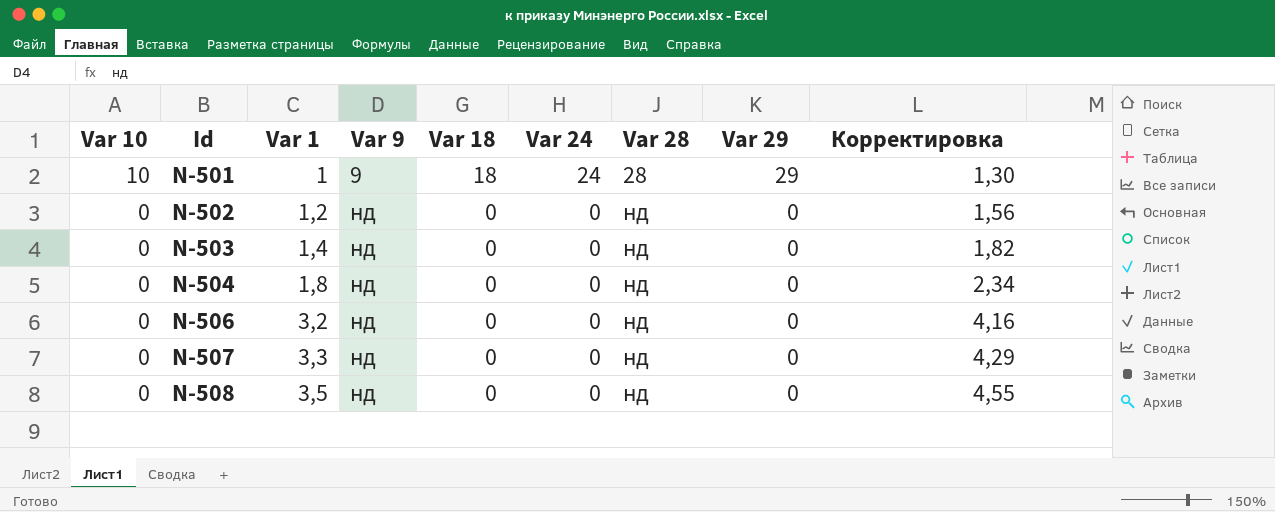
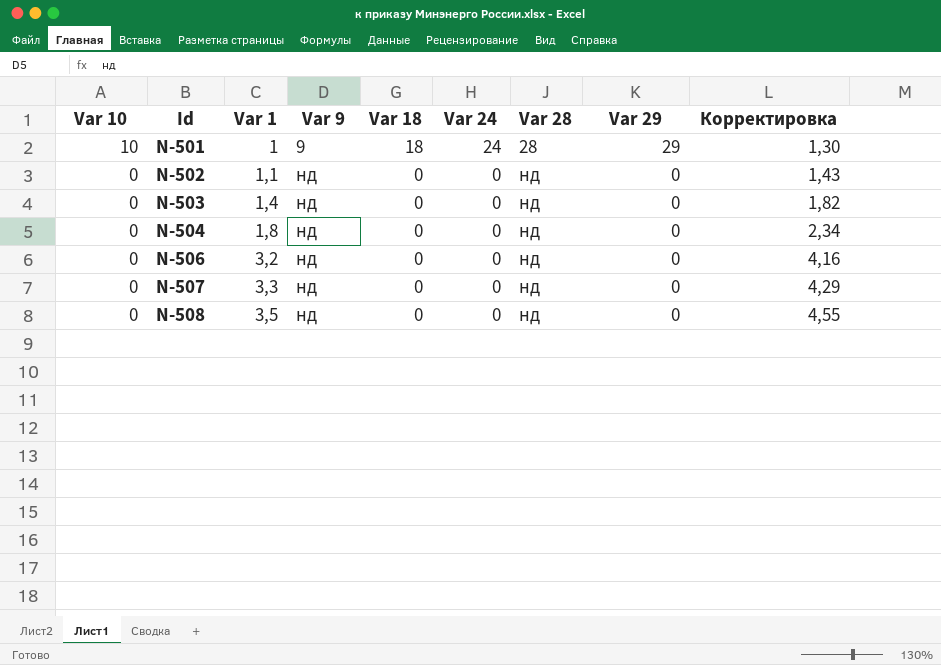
N-502 | Var 1: 1,2 -> 1,1
N-502 | Корректировка: 1,56 -> 1,43

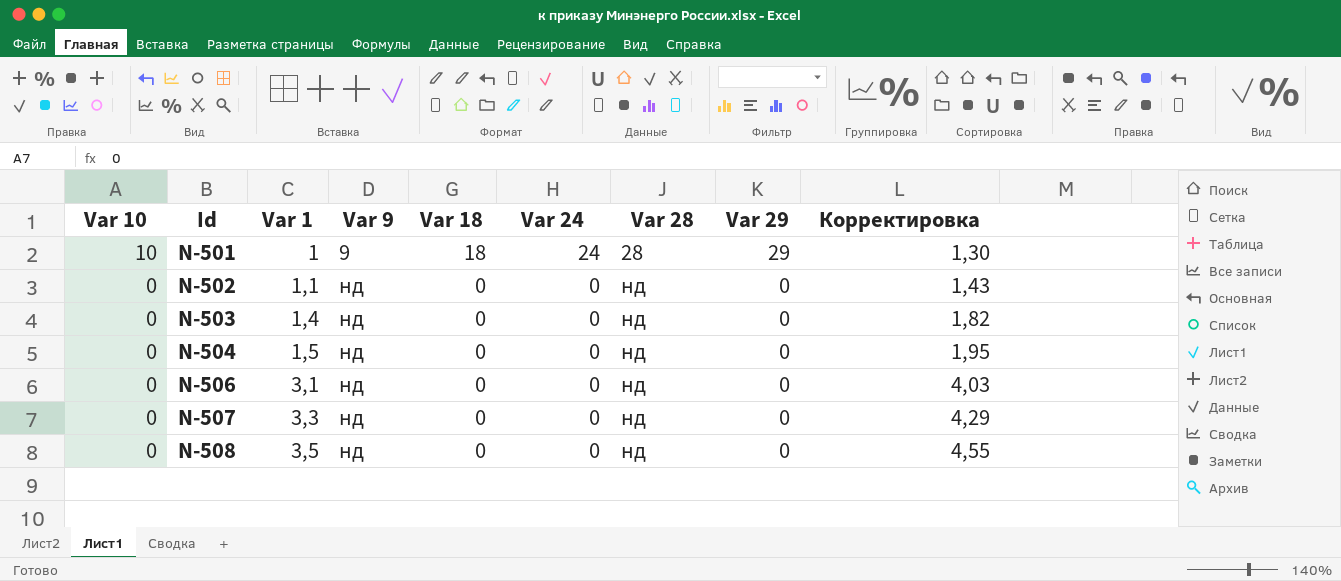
N-504 | Var 1: 1,8 -> 1,5
N-504 | Корректировка: 2,34 -> 1,95
N-506 | Var 1: 3,2 -> 3,1
N-506 | Корректировка: 4,16 -> 4,03

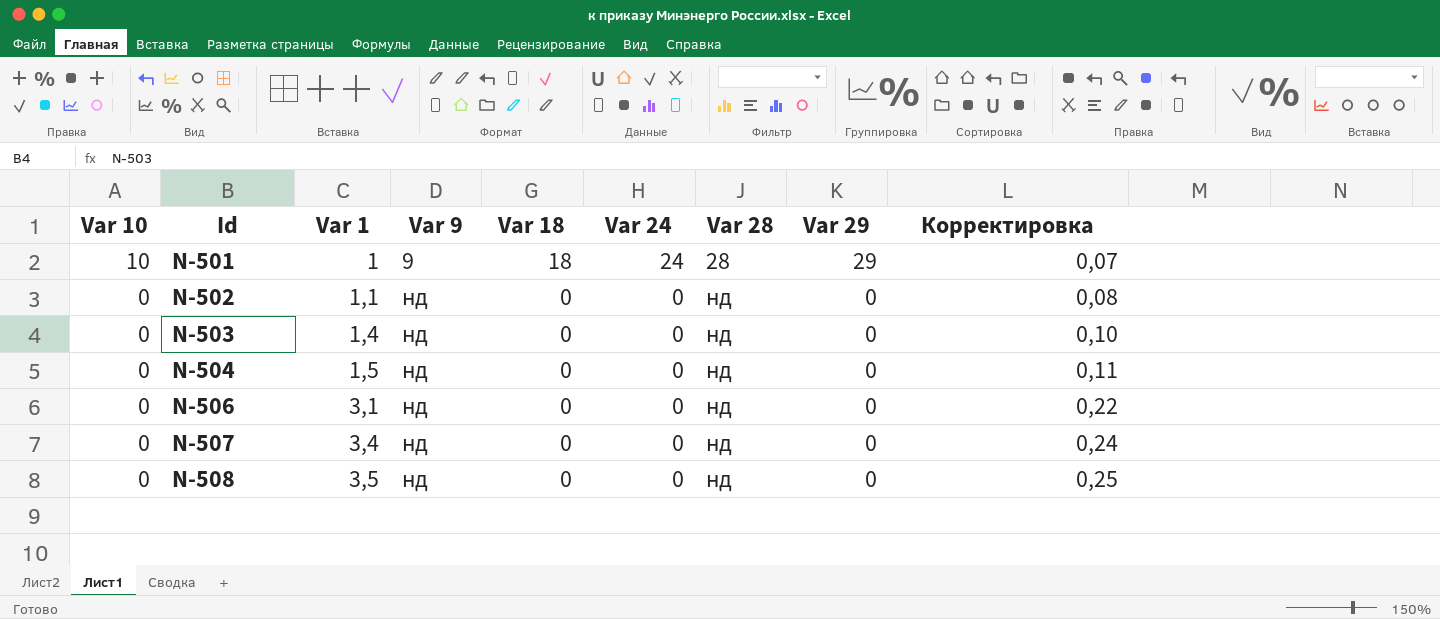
column Корректировка | formula: [Var 1] * 1,3 -> [Var 1] * 0,07
N-507 | Var 1: 3,3 -> 3,4

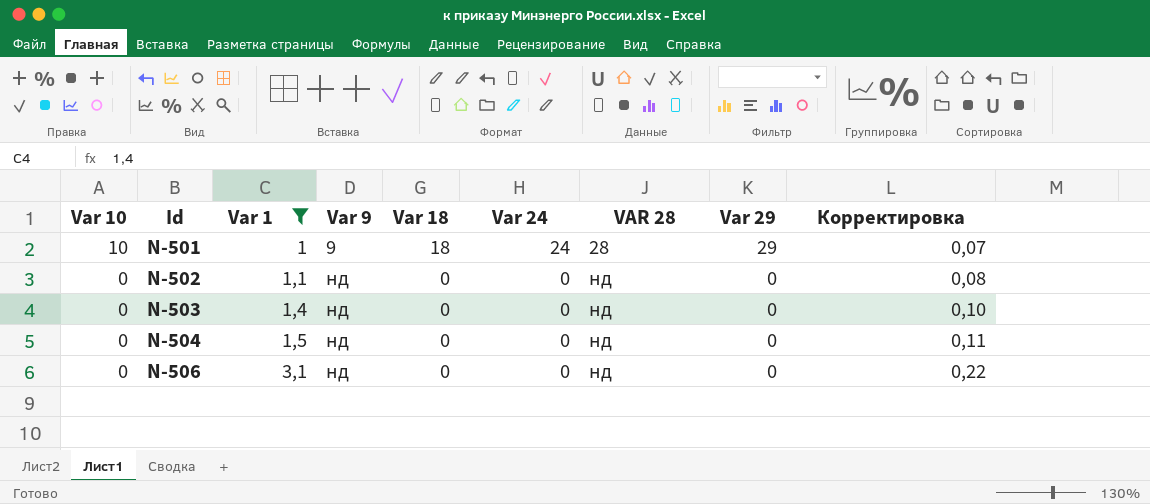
filter: none -> Var 1 <= 3,1
column name: Var 28 -> VAR 28

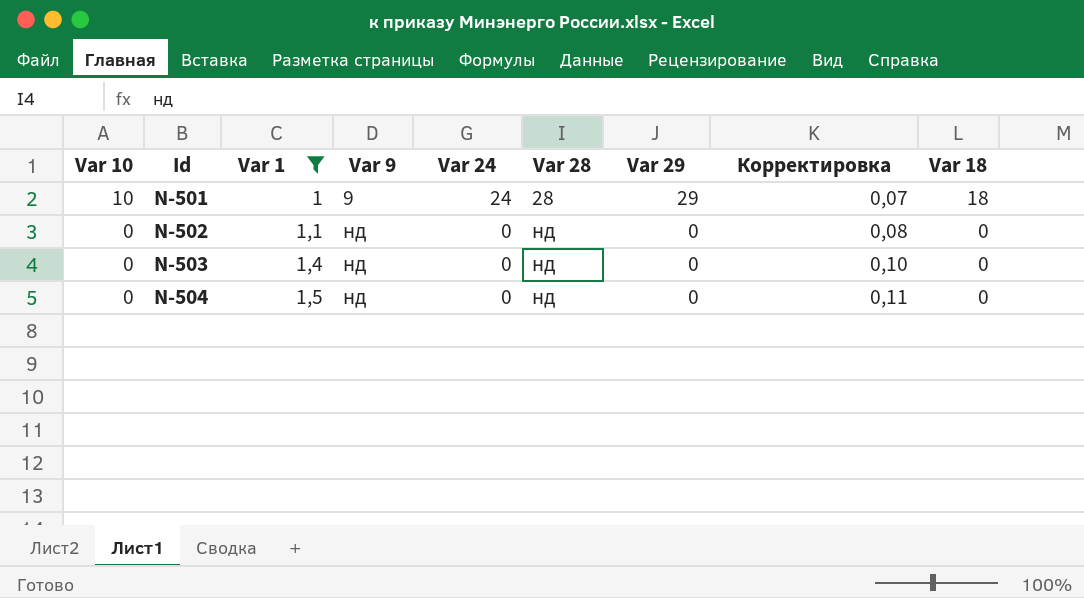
column name: VAR 28 -> Var 28
column Var 18 | position: 5 -> 9
row N-506: 0 | 3,1 | нд | 0 | 0 | нд | 0 | 0,22 -> none

